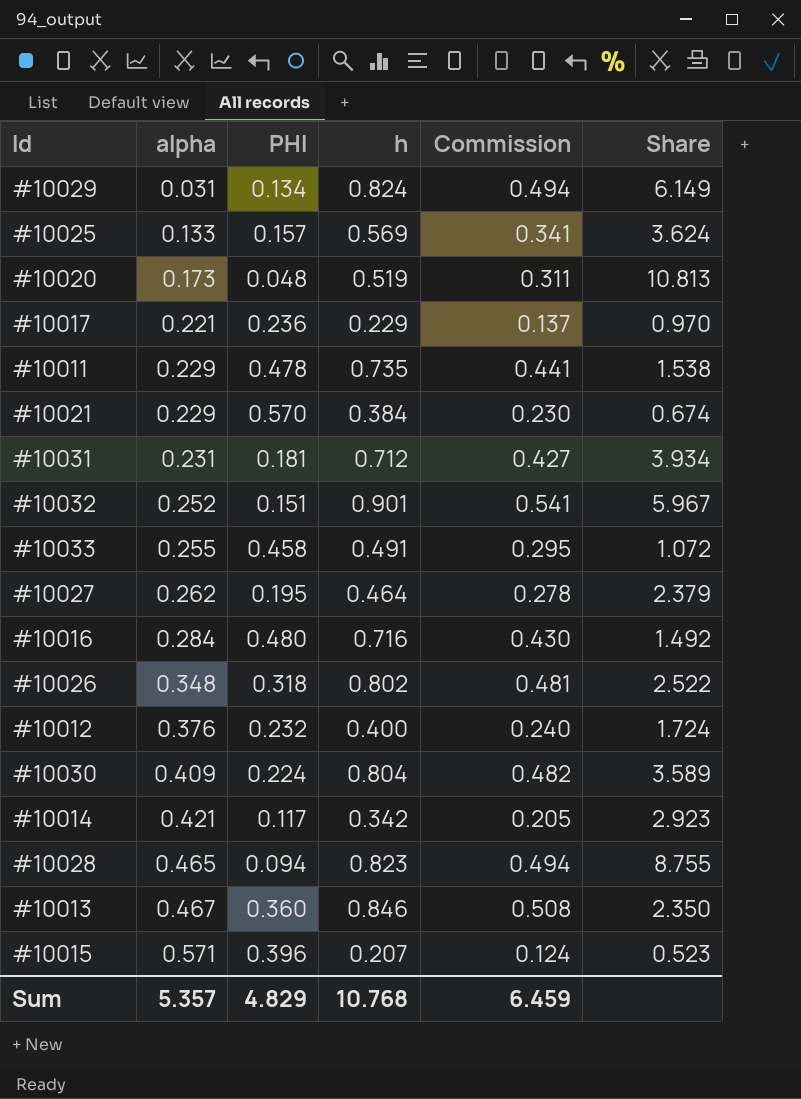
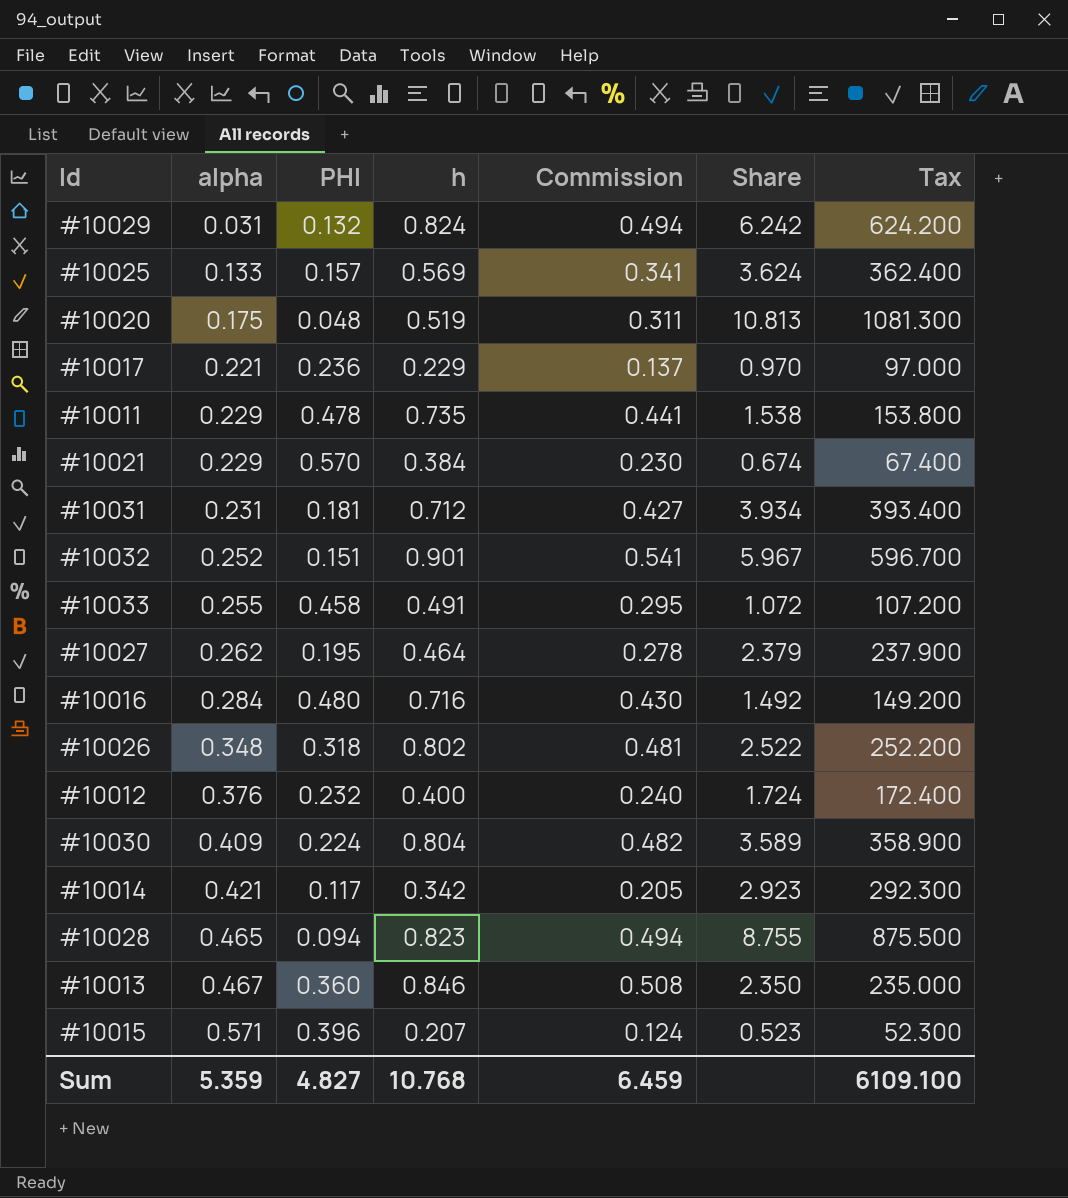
column Tax | formula: none -> [Share] * 100
#10029 | PHI: 0.134 -> 0.132
#10029 | Share: 6.149 -> 6.242
#10020 | alpha: 0.173 -> 0.175
Sum | alpha: 5.357 -> 5.359
Sum | PHI: 4.829 -> 4.827

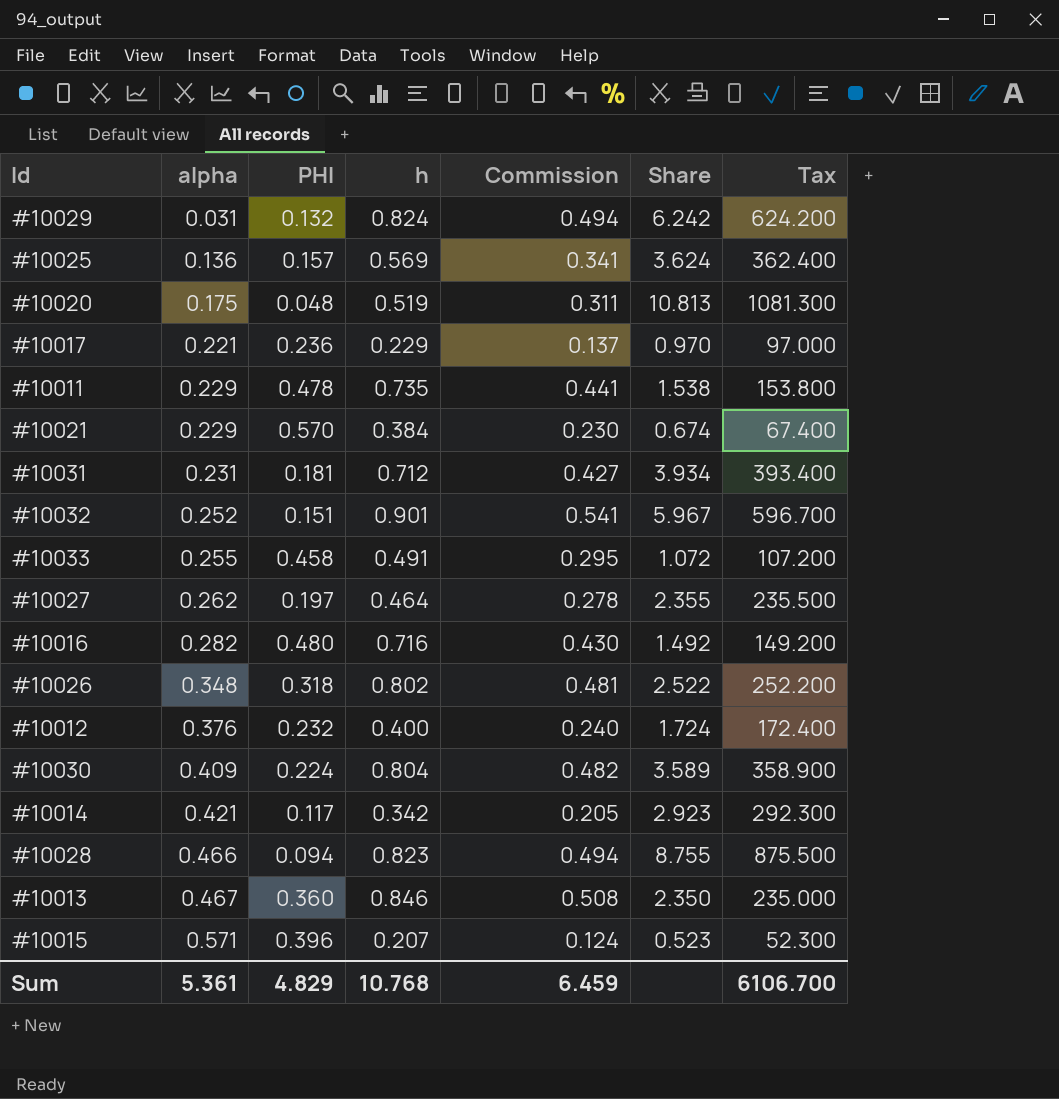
#10025 | alpha: 0.133 -> 0.136
#10027 | PHI: 0.195 -> 0.197
#10027 | Share: 2.379 -> 2.355
#10027 | Tax: 237.900 -> 235.500
#10016 | alpha: 0.284 -> 0.282
#10028 | alpha: 0.465 -> 0.466
Sum | alpha: 5.359 -> 5.361
Sum | PHI: 4.827 -> 4.829
Sum | Tax: 6109.100 -> 6106.700

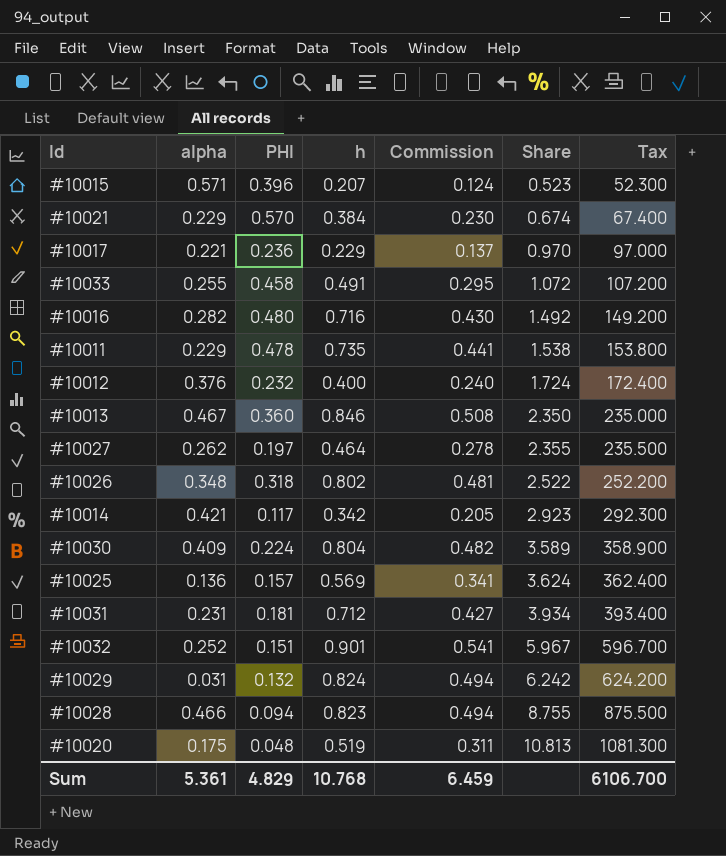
row order: alpha ascending -> Share ascending

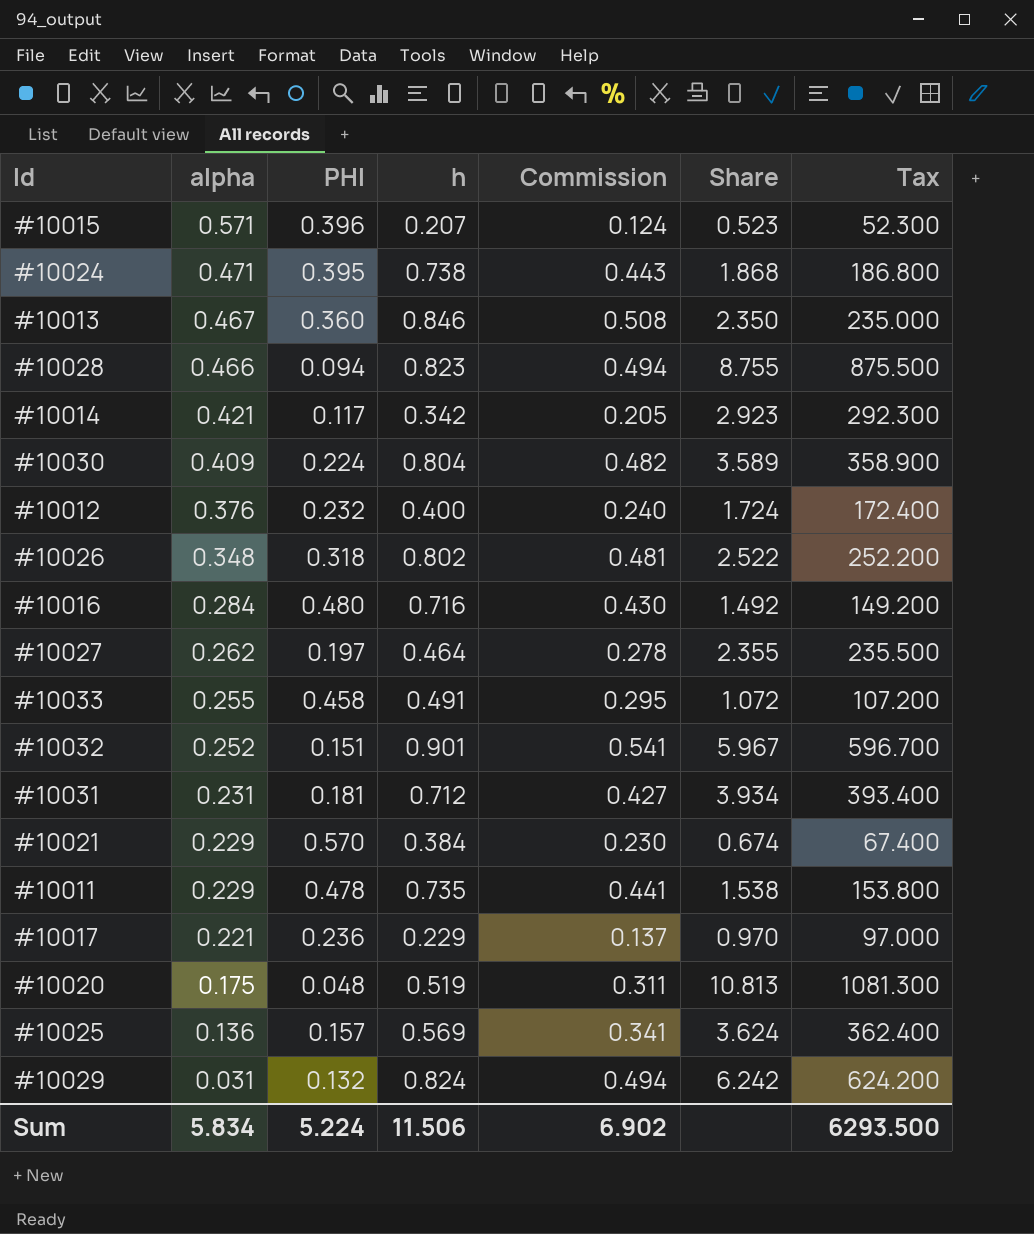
row order: Share ascending -> alpha descending
row #10024: none -> 0.471 | 0.395 | 0.738 | 0.443 | 1.868 | 186.800
#10016 | alpha: 0.282 -> 0.284
Sum | alpha: 5.361 -> 5.834
Sum | PHI: 4.829 -> 5.224
Sum | h: 10.768 -> 11.506
Sum | Commission: 6.459 -> 6.902
Sum | Tax: 6106.700 -> 6293.500

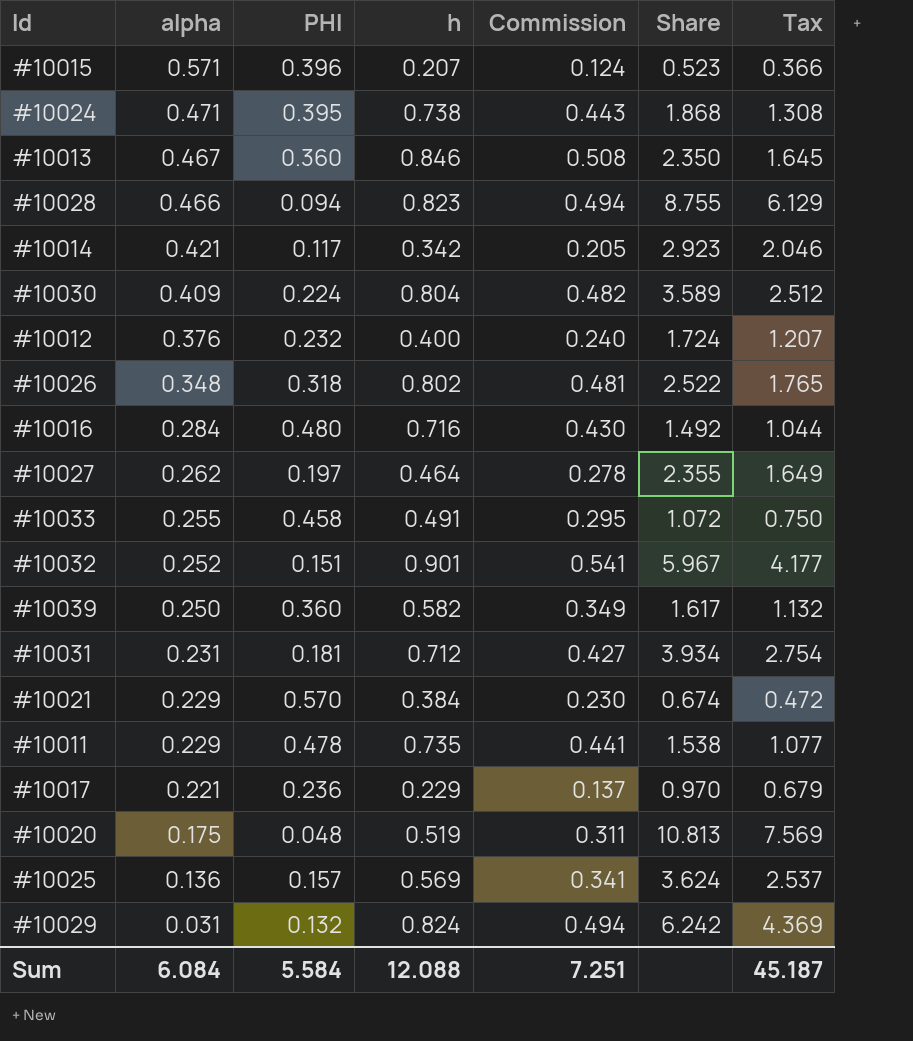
column Tax | formula: [Share] * 100 -> [Share] * 0.7
row #10039: none -> 0.250 | 0.360 | 0.582 | 0.349 | 1.617 | 1.132
Sum | alpha: 5.834 -> 6.084
Sum | PHI: 5.224 -> 5.584
Sum | h: 11.506 -> 12.088
Sum | Commission: 6.902 -> 7.251
Sum | Tax: 6293.500 -> 45.187

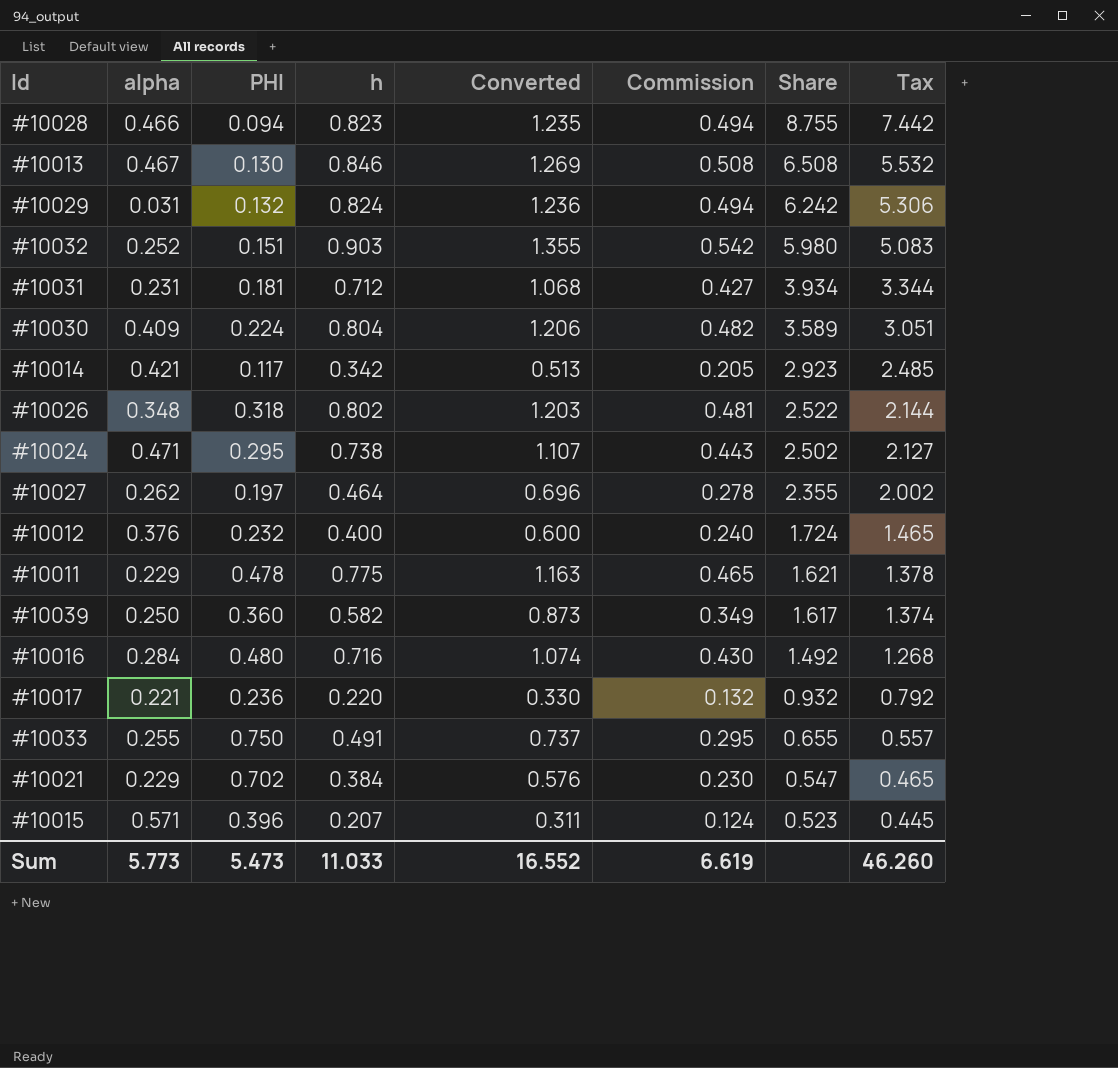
row order: alpha descending -> Share descending
column Converted | formula: none -> [h] * 1.5
column Tax | formula: [Share] * 0.7 -> [Share] * 0.85
row #10020: 0.175 | 0.048 | 0.519 | 0.311 | 10.813 | 7.569 -> none
row #10025: 0.136 | 0.157 | 0.569 | 0.341 | 3.624 | 2.537 -> none
#10013 | PHI: 0.360 -> 0.130
#10013 | Share: 2.350 -> 6.508
#10032 | h: 0.901 -> 0.903
#10032 | Commission: 0.541 -> 0.542
#10032 | Share: 5.967 -> 5.980
#10024 | PHI: 0.395 -> 0.295
#10024 | Share: 1.868 -> 2.502
#10011 | h: 0.735 -> 0.775
#10011 | Commission: 0.441 -> 0.465
#10011 | Share: 1.538 -> 1.621
#10017 | h: 0.229 -> 0.220
#10017 | Commission: 0.137 -> 0.132
#10017 | Share: 0.970 -> 0.932
#10033 | PHI: 0.458 -> 0.750
#10033 | Share: 1.072 -> 0.655
#10021 | PHI: 0.570 -> 0.702
#10021 | Share: 0.674 -> 0.547
Sum | alpha: 6.084 -> 5.773
Sum | PHI: 5.584 -> 5.473
Sum | h: 12.088 -> 11.033
Sum | Commission: 7.251 -> 6.619
Sum | Tax: 45.187 -> 46.260

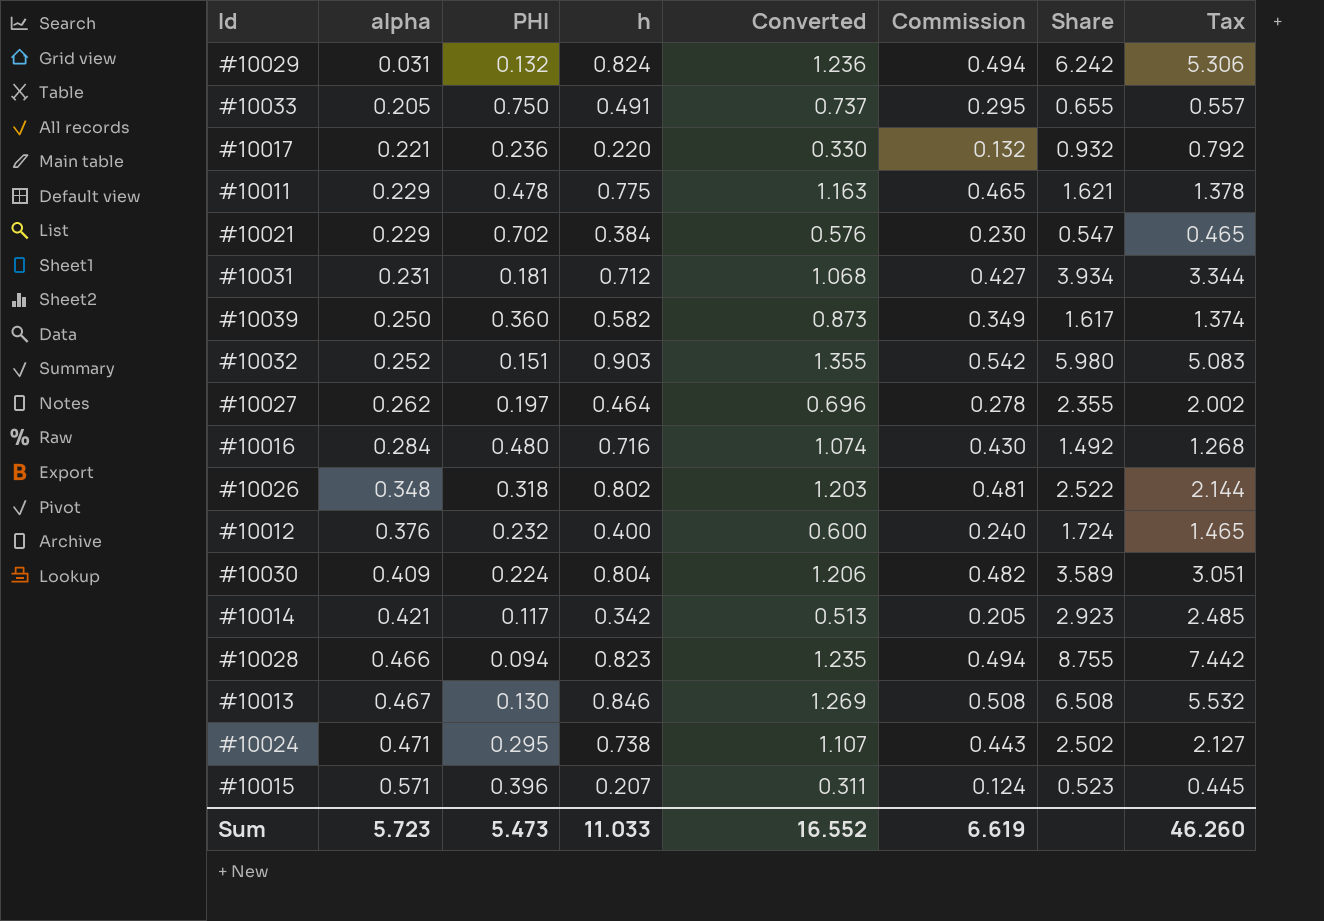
row order: Share descending -> alpha ascending
#10033 | alpha: 0.255 -> 0.205
Sum | alpha: 5.773 -> 5.723

